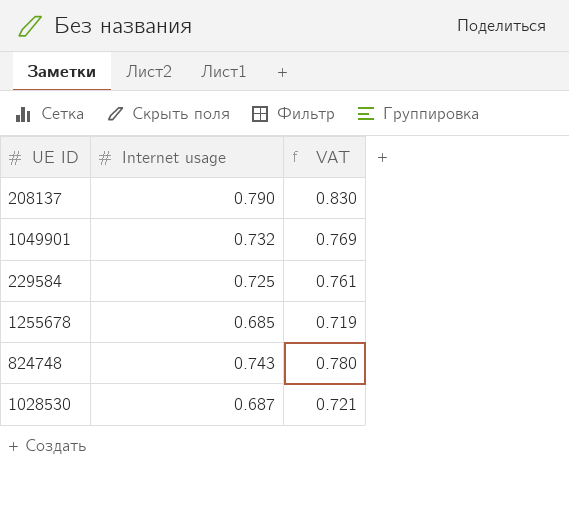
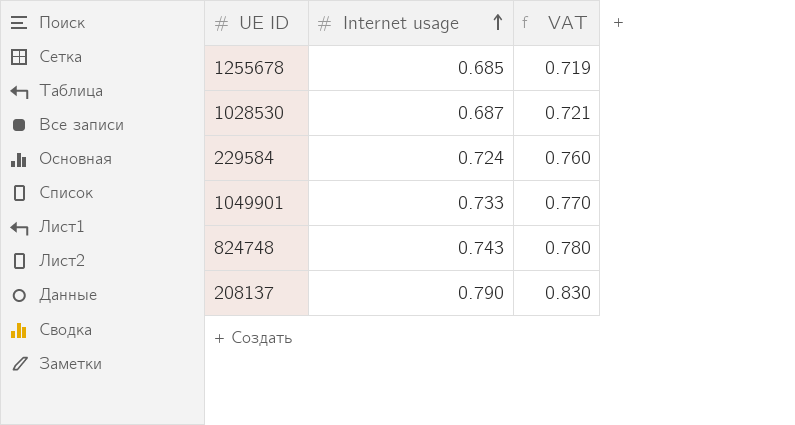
row order: none -> Internet usage ascending
229584 | Internet usage: 0.725 -> 0.724
229584 | VAT: 0.761 -> 0.760
1049901 | Internet usage: 0.732 -> 0.733
1049901 | VAT: 0.769 -> 0.770

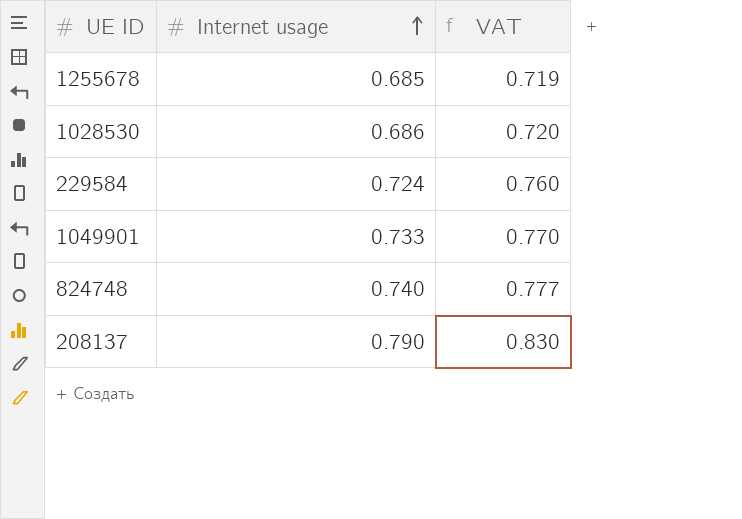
1028530 | Internet usage: 0.687 -> 0.686
1028530 | VAT: 0.721 -> 0.720
824748 | Internet usage: 0.743 -> 0.740
824748 | VAT: 0.780 -> 0.777

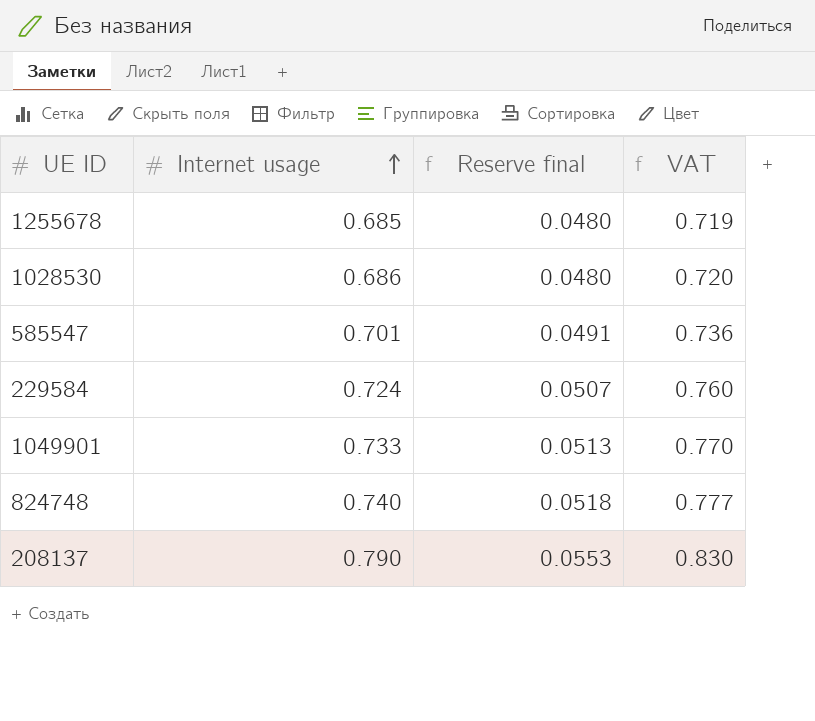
column Reserve final | formula: none -> [Internet usage] * 0.07
row 585547: none -> 0.701 | 0.0491 | 0.736

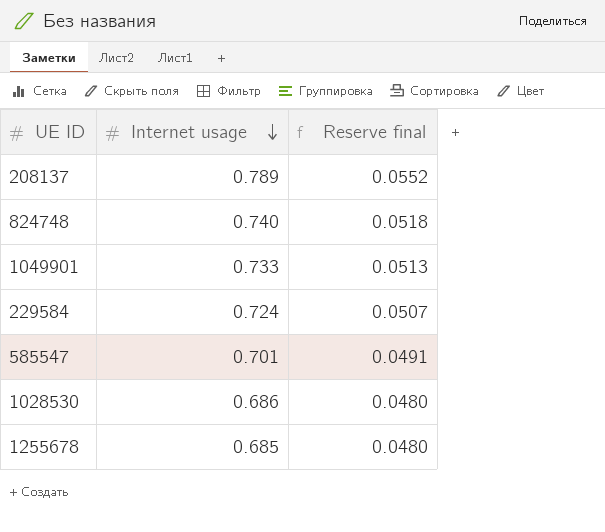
row order: Internet usage ascending -> Internet usage descending
column VAT | formula: [Internet usage] * 1.05 -> none
208137 | Internet usage: 0.790 -> 0.789
208137 | Reserve final: 0.0553 -> 0.0552

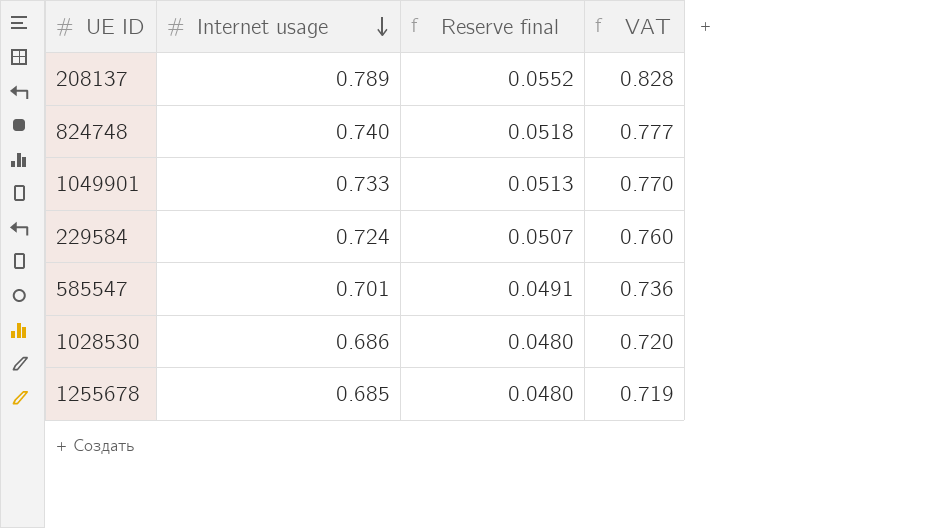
column VAT | formula: none -> [Internet usage] * 1.05

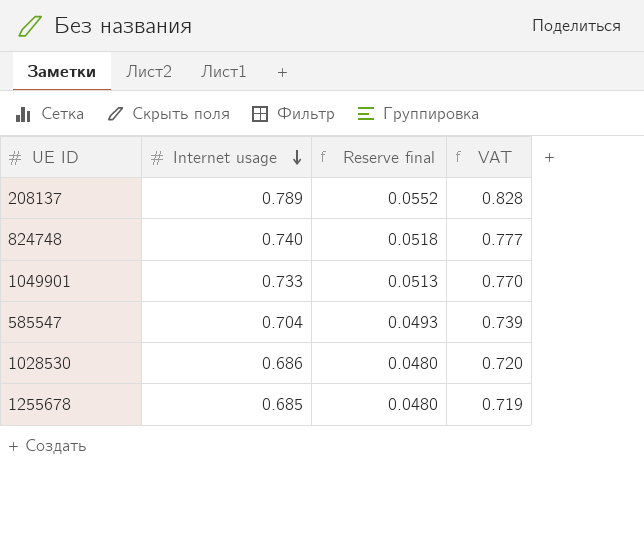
row 229584: 0.724 | 0.0507 | 0.760 -> none
585547 | Internet usage: 0.701 -> 0.704
585547 | Reserve final: 0.0491 -> 0.0493
585547 | VAT: 0.736 -> 0.739

